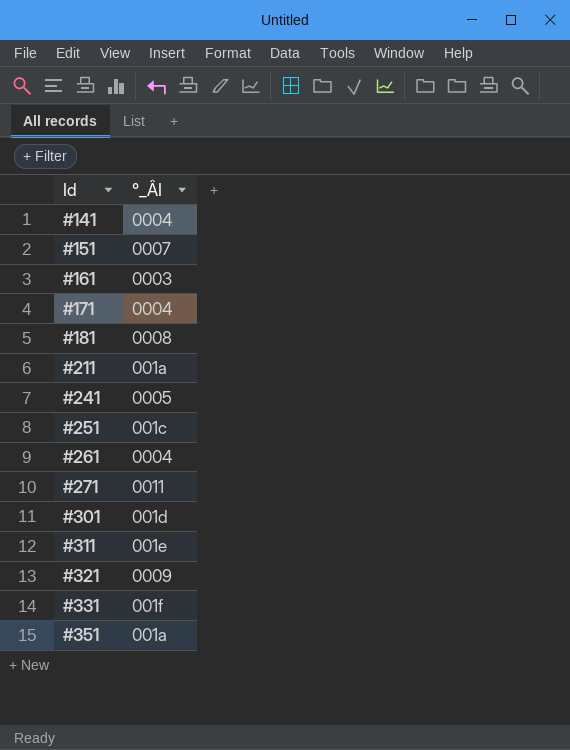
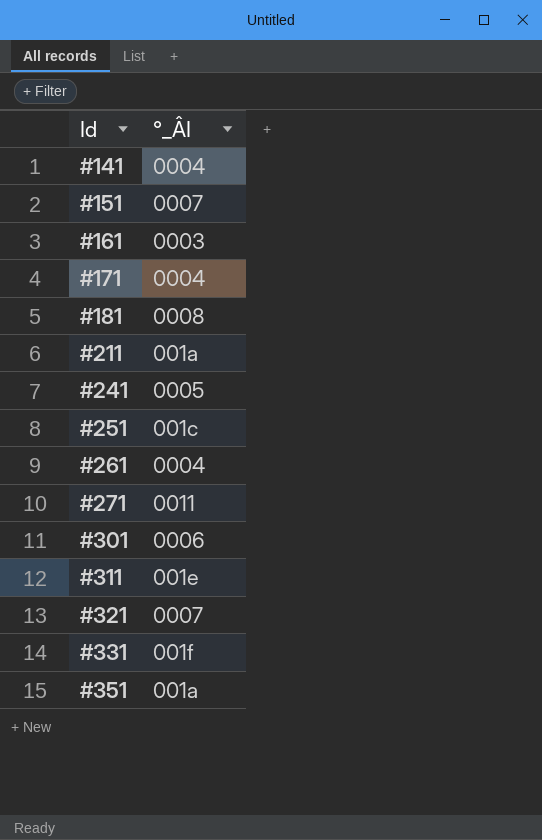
#301 | °_ÂI: 001d -> 0006
#321 | °_ÂI: 0009 -> 0007

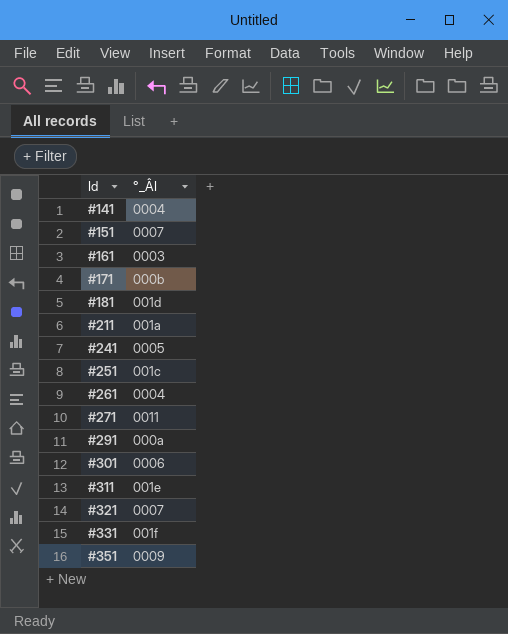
#171 | °_ÂI: 0004 -> 000b
#181 | °_ÂI: 0008 -> 001d
row #291: none -> 000a
#351 | °_ÂI: 001a -> 0009

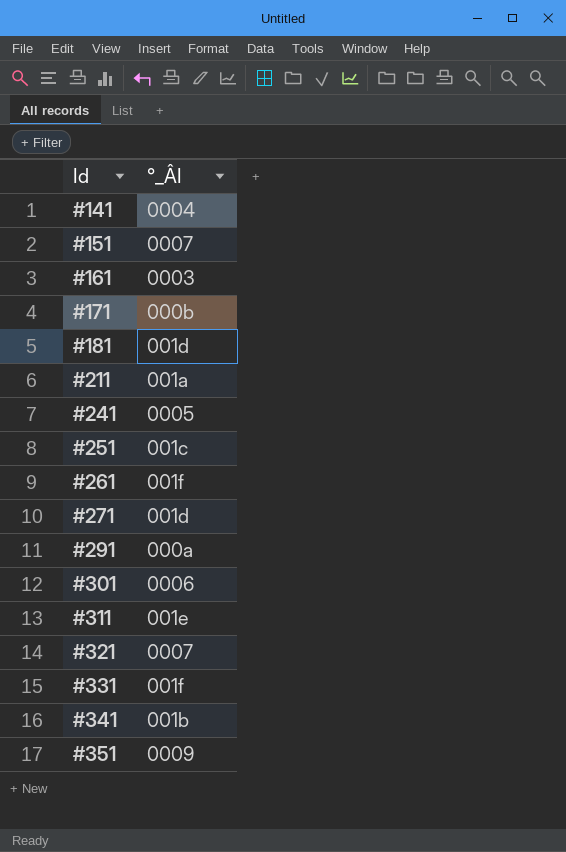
#261 | °_ÂI: 0004 -> 001f
#271 | °_ÂI: 0011 -> 001d
row #341: none -> 001b

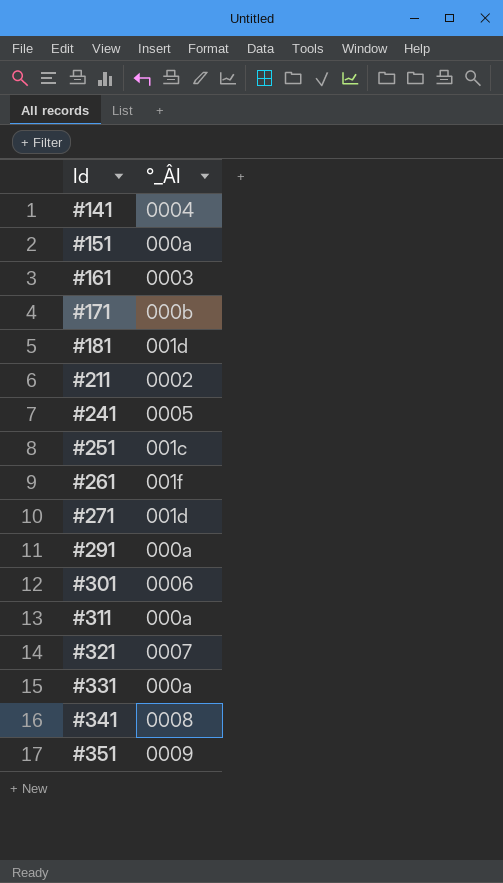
#151 | °_ÂI: 0007 -> 000a
#211 | °_ÂI: 001a -> 0002
#311 | °_ÂI: 001e -> 000a
#331 | °_ÂI: 001f -> 000a
#341 | °_ÂI: 001b -> 0008

